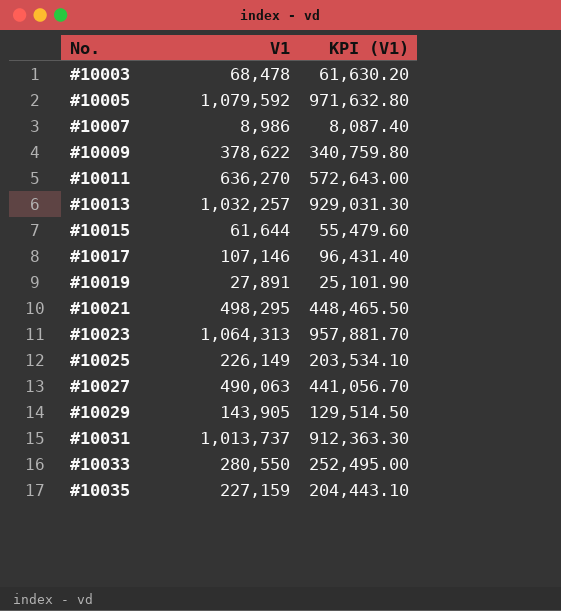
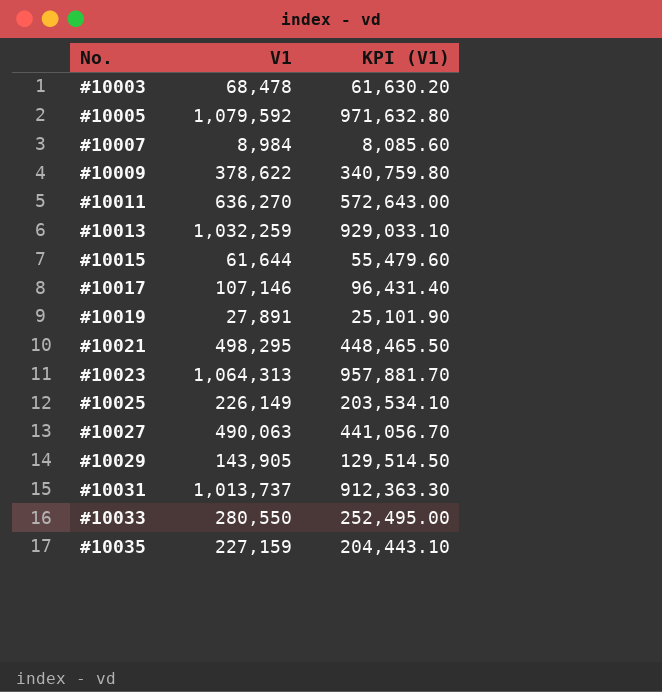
#10007 | V1: 8,986 -> 8,984
#10007 | KPI (V1): 8,087.40 -> 8,085.60
#10013 | V1: 1,032,257 -> 1,032,259
#10013 | KPI (V1): 929,031.30 -> 929,033.10

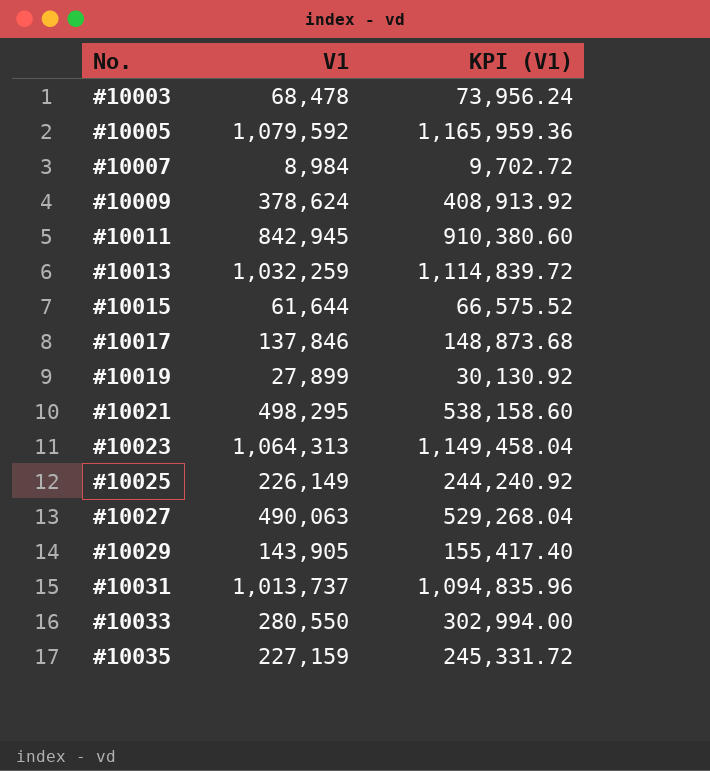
column KPI (V1) | formula: [V1] * 0.9 -> [V1] * 1.08
#10009 | V1: 378,622 -> 378,624
#10011 | V1: 636,270 -> 842,945
#10017 | V1: 107,146 -> 137,846
#10019 | V1: 27,891 -> 27,899

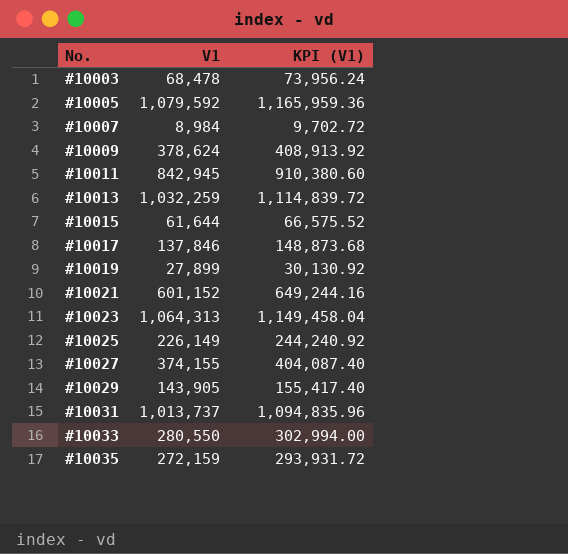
#10021 | V1: 498,295 -> 601,152
#10021 | KPI (V1): 538,158.60 -> 649,244.16
#10027 | V1: 490,063 -> 374,155
#10027 | KPI (V1): 529,268.04 -> 404,087.40
#10035 | V1: 227,159 -> 272,159
#10035 | KPI (V1): 245,331.72 -> 293,931.72

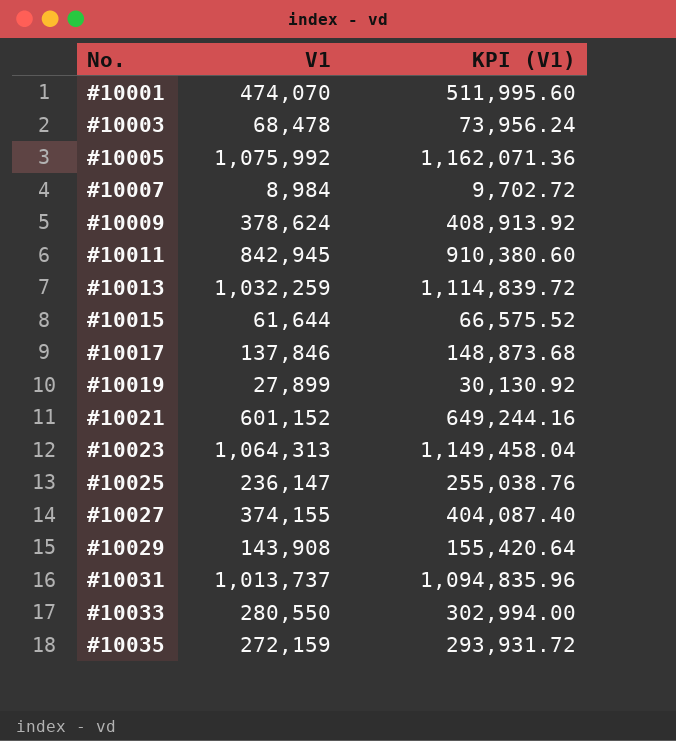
row #10001: none -> 474,070 | 511,995.60
#10005 | V1: 1,079,592 -> 1,075,992
#10005 | KPI (V1): 1,165,959.36 -> 1,162,071.36
#10025 | V1: 226,149 -> 236,147
#10025 | KPI (V1): 244,240.92 -> 255,038.76
#10029 | V1: 143,905 -> 143,908
#10029 | KPI (V1): 155,417.40 -> 155,420.64

